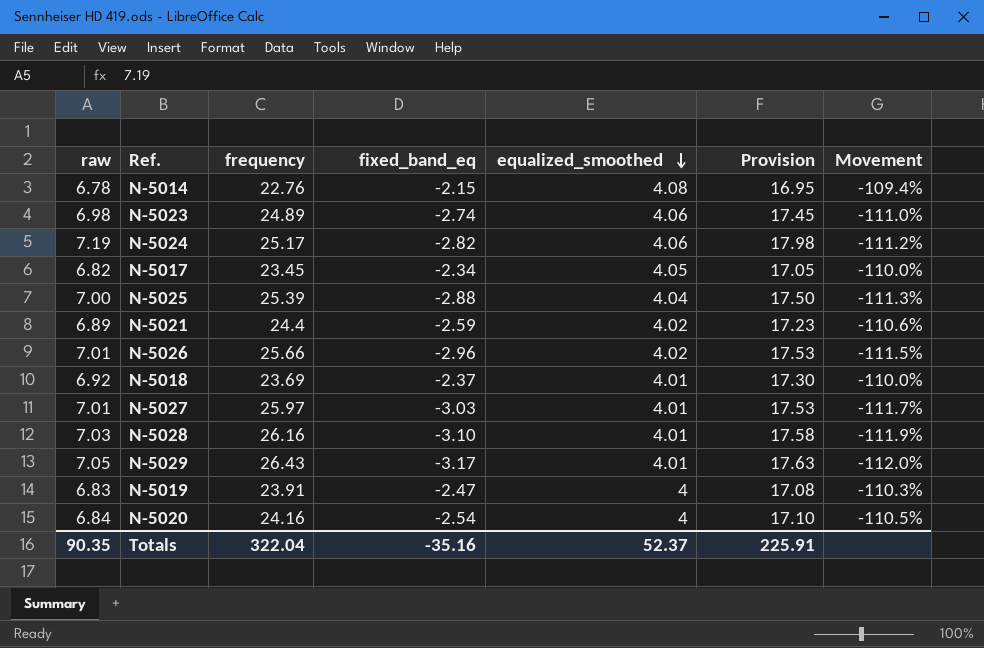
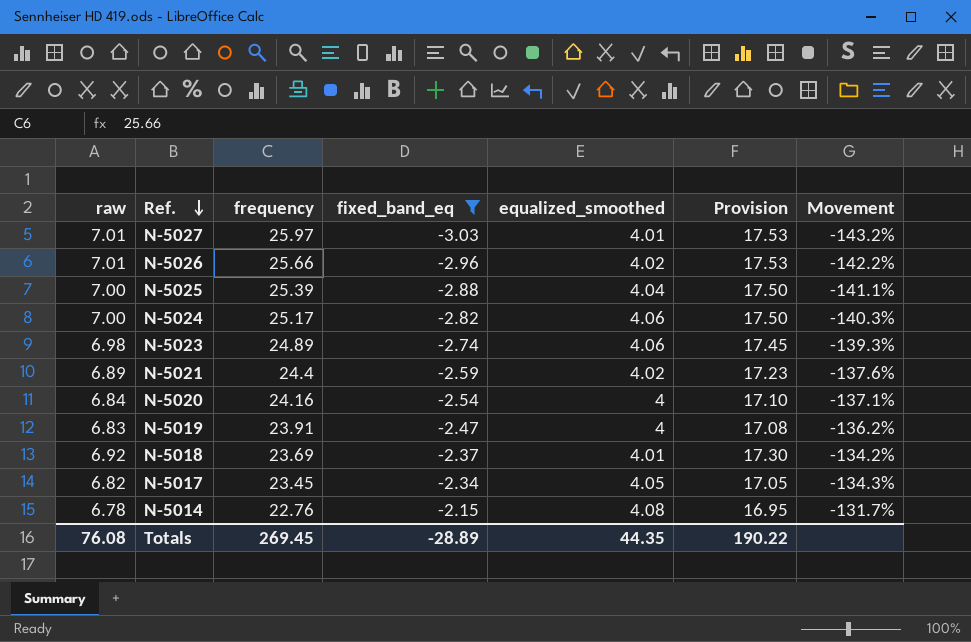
filter: none -> fixed_band_eq >= -3.03
row order: equalized_smoothed descending -> Ref. descending
column Movement | formula: ([fixed_band_eq] - [frequency]) / [frequency] -> ([fixed_band_eq] - [raw]) / [raw]
N-5024 | raw: 7.19 -> 7.00
N-5024 | Provision: 17.98 -> 17.50
Totals | raw: 90.35 -> 76.08
Totals | frequency: 322.04 -> 269.45
Totals | fixed_band_eq: -35.16 -> -28.89
Totals | equalized_smoothed: 52.37 -> 44.35
Totals | Provision: 225.91 -> 190.22

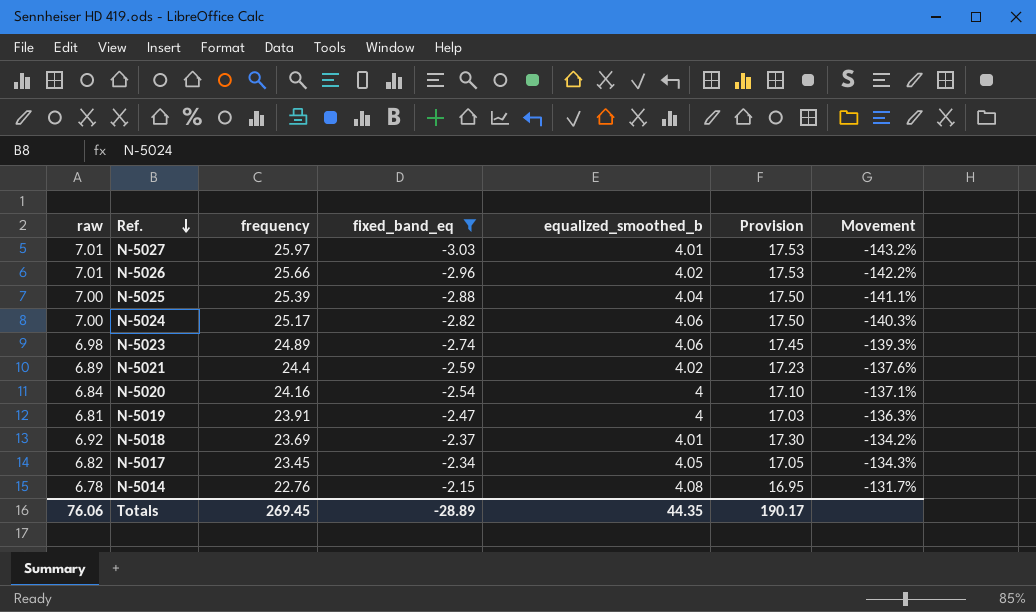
column name: equalized_smoothed -> equalized_smoothed_b
N-5019 | raw: 6.83 -> 6.81
N-5019 | Provision: 17.08 -> 17.03
N-5019 | Movement: -136.2% -> -136.3%
Totals | raw: 76.08 -> 76.06
Totals | Provision: 190.22 -> 190.17

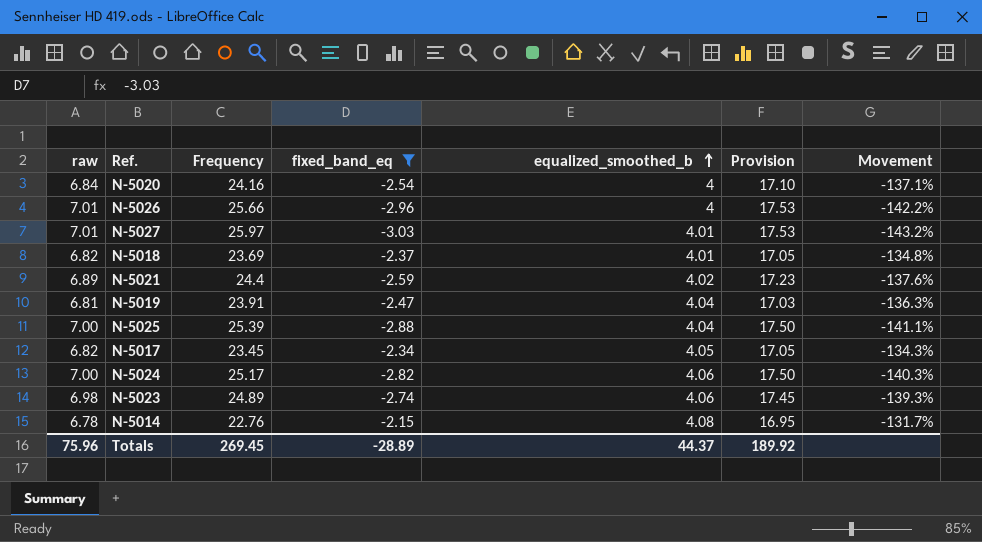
row order: Ref. descending -> equalized_smoothed_b ascending
column name: frequency -> Frequency
N-5026 | equalized_smoothed_b: 4.02 -> 4
N-5018 | raw: 6.92 -> 6.82
N-5018 | Provision: 17.30 -> 17.05
N-5018 | Movement: -134.2% -> -134.8%
N-5019 | equalized_smoothed_b: 4 -> 4.04
Totals | raw: 76.06 -> 75.96
Totals | equalized_smoothed_b: 44.35 -> 44.37
Totals | Provision: 190.17 -> 189.92

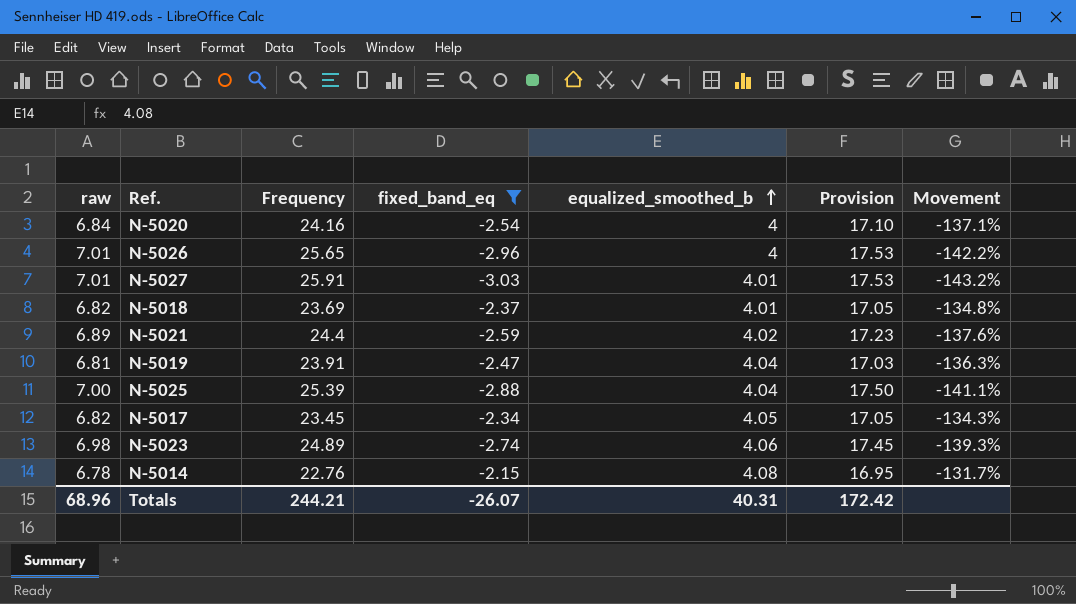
row N-5024: 7.00 | 25.17 | -2.82 | 4.06 | 17.50 | -140.3% -> none
N-5026 | Frequency: 25.66 -> 25.65
N-5027 | Frequency: 25.97 -> 25.91
Totals | raw: 75.96 -> 68.96
Totals | Frequency: 269.45 -> 244.21
Totals | fixed_band_eq: -28.89 -> -26.07
Totals | equalized_smoothed_b: 44.37 -> 40.31
Totals | Provision: 189.92 -> 172.42

